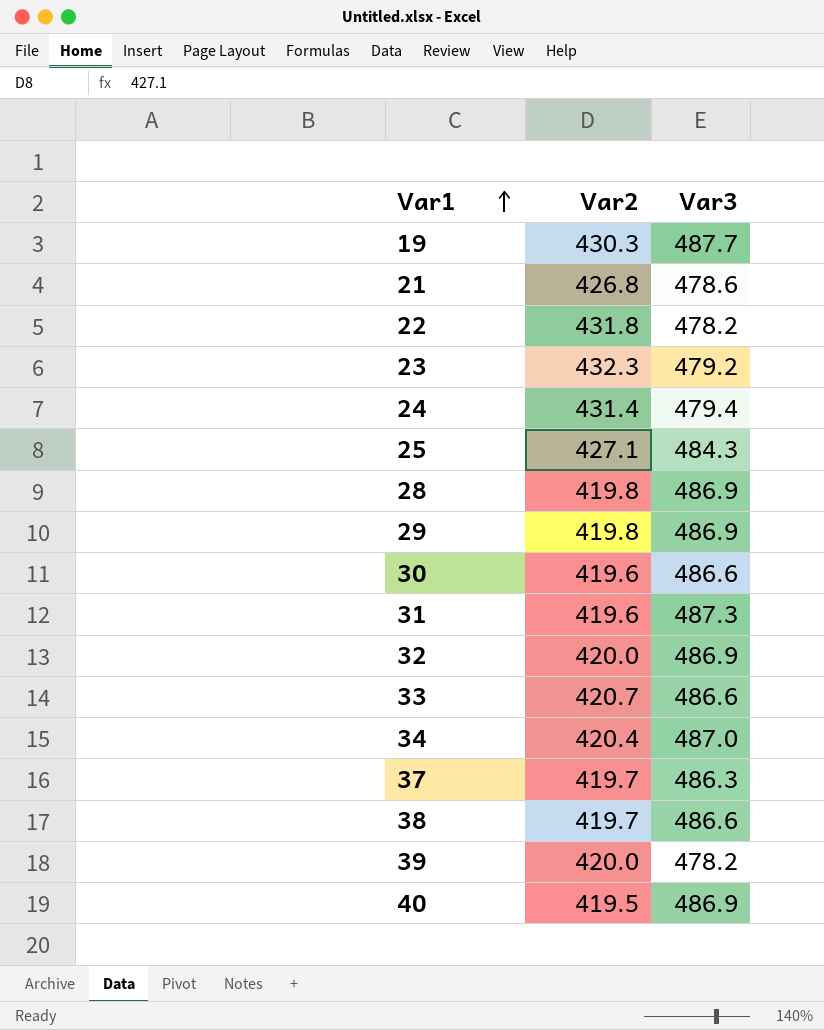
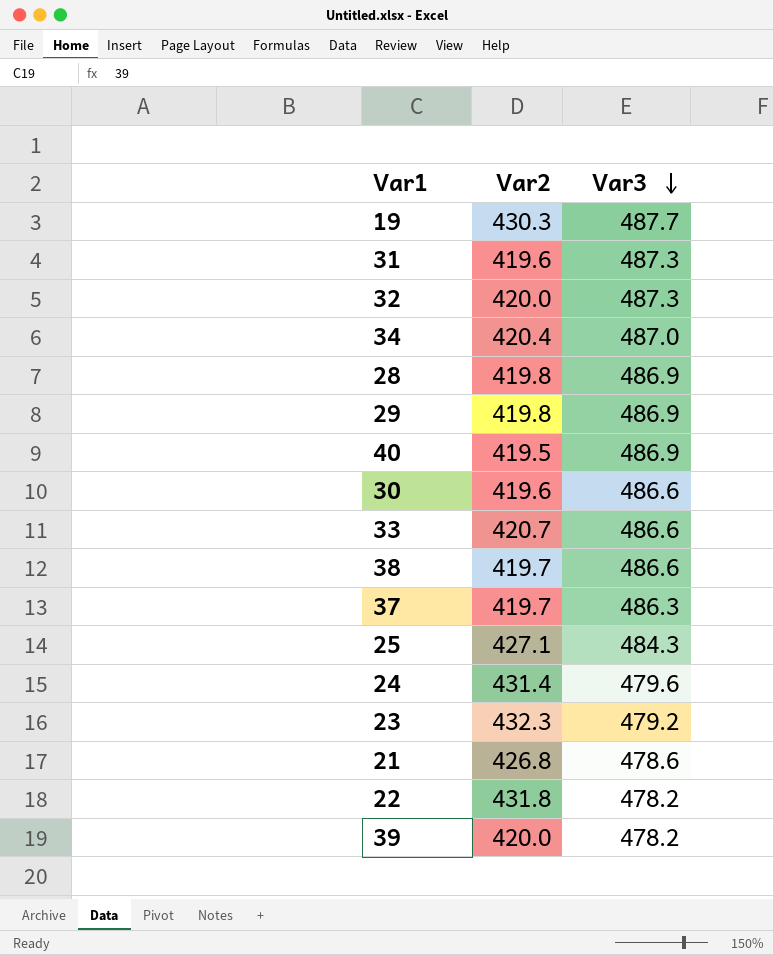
row order: Var1 ascending -> Var3 descending
32 | Var3: 486.9 -> 487.3
24 | Var3: 479.4 -> 479.6

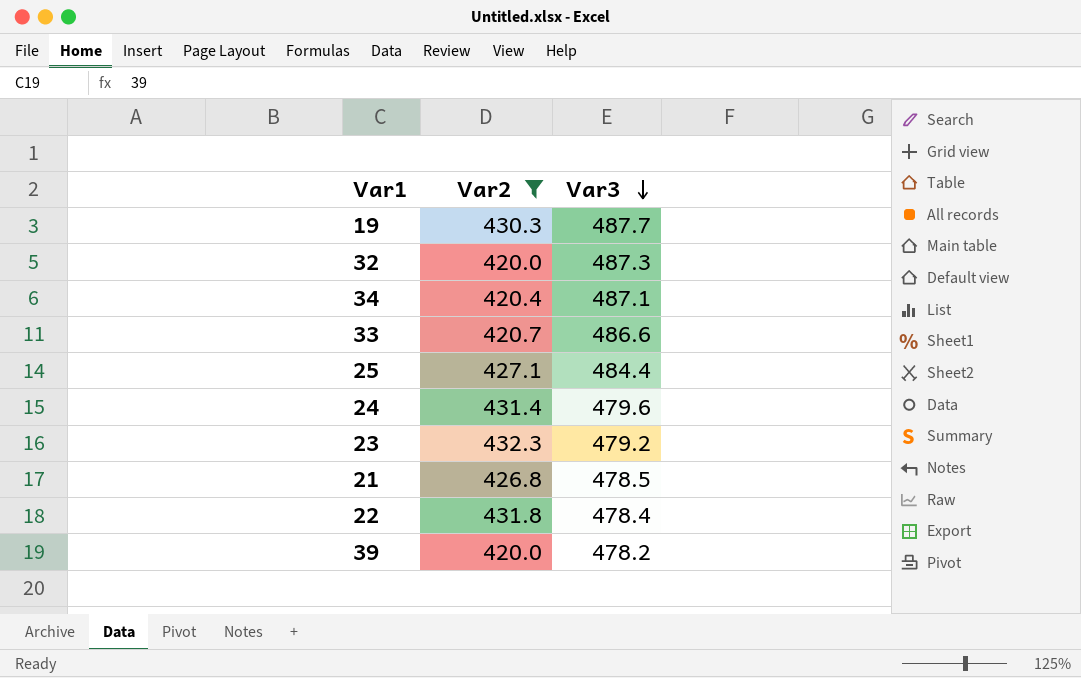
filter: none -> Var2 >= 420.0
34 | Var3: 487.0 -> 487.1
25 | Var3: 484.3 -> 484.4
21 | Var3: 478.6 -> 478.5
22 | Var3: 478.2 -> 478.4

